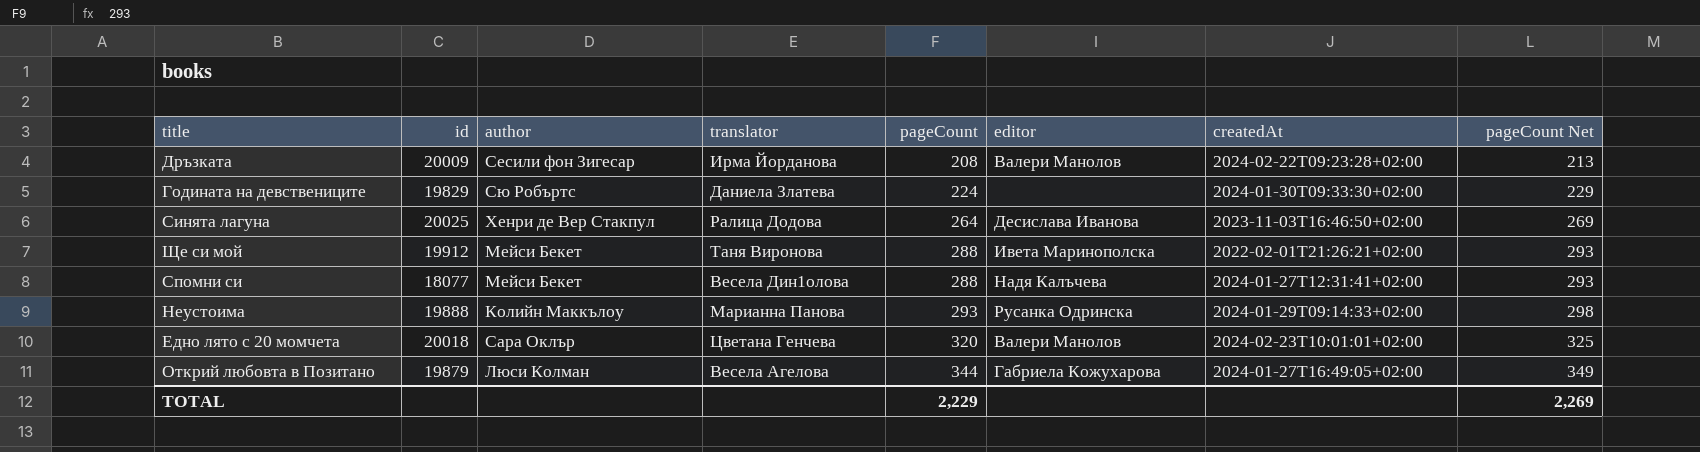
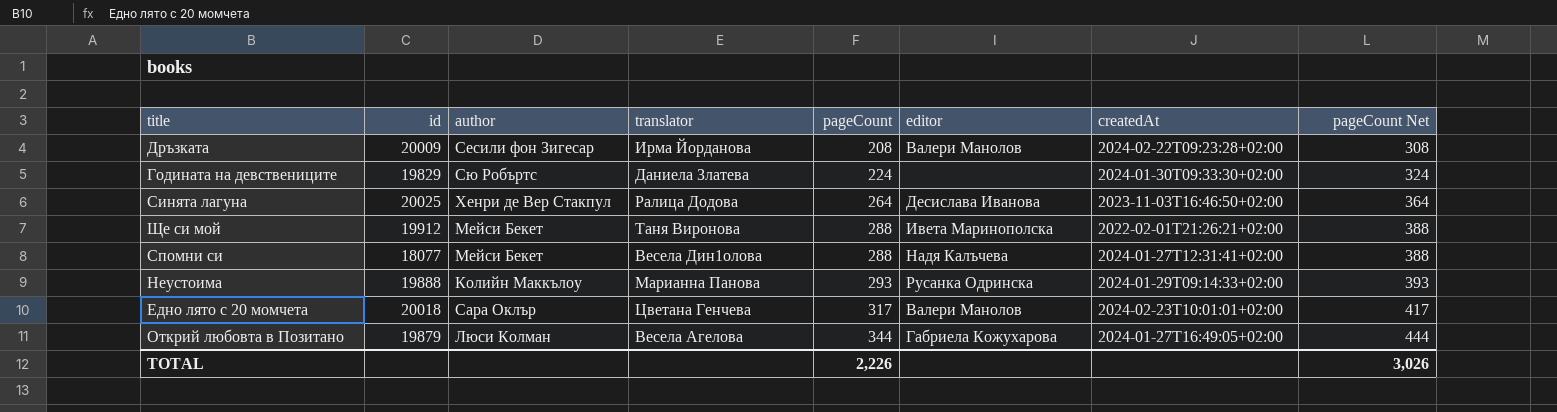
column pageCount Net | formula: [pageCount] + 5 -> [pageCount] + 100
Едно лято с 20 момчета | pageCount: 320 -> 317
TOTAL | pageCount: 2,229 -> 2,226
TOTAL | pageCount Net: 2,269 -> 3,026

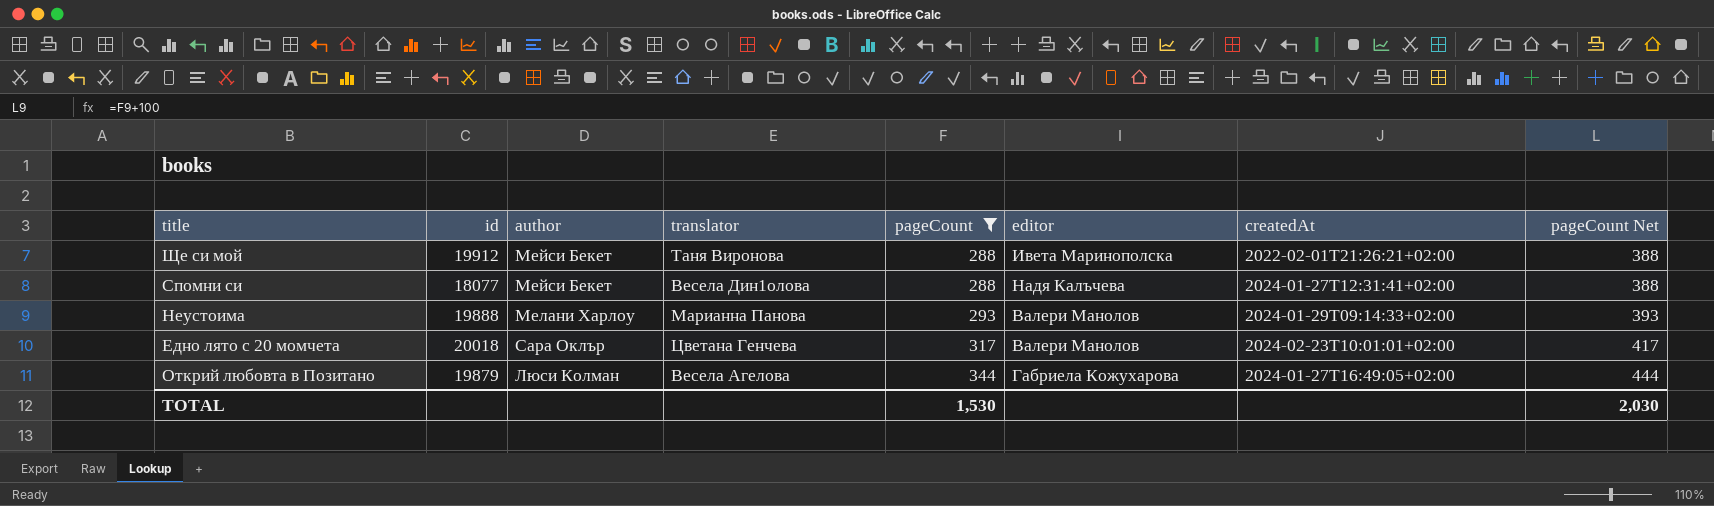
filter: none -> pageCount >= 288
Неустоима | author: Колийн Маккълоу -> Мелани Харлоу
Неустоима | editor: Русанка Одринска -> Валери Манолов
TOTAL | pageCount: 2,226 -> 1,530
TOTAL | pageCount Net: 3,026 -> 2,030

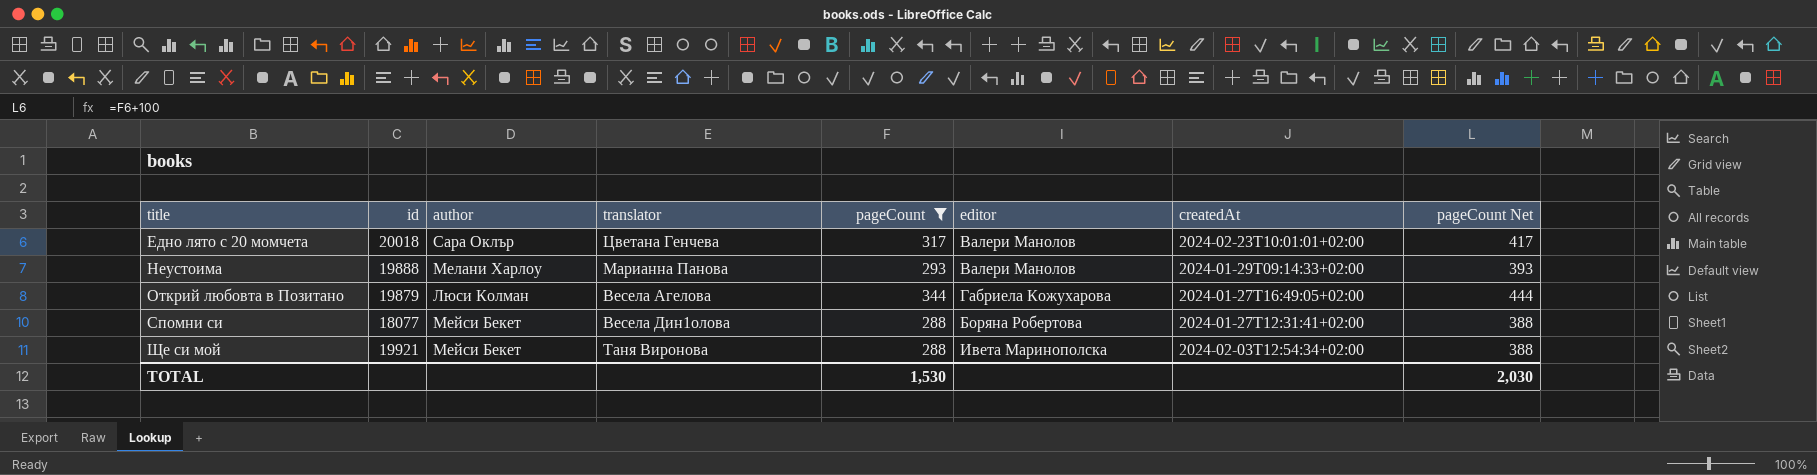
row order: pageCount ascending -> title ascending
Спомни си | editor: Надя Калъчева -> Боряна Робертова
Ще си мой | id: 19912 -> 19921
Ще си мой | createdAt: 2022-02-01T21:26:21+02:00 -> 2024-02-03T12:54:34+02:00

